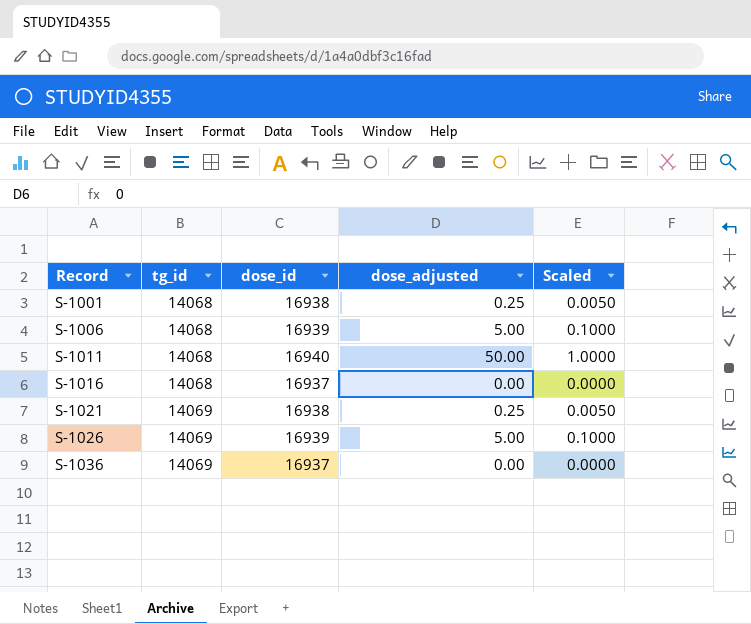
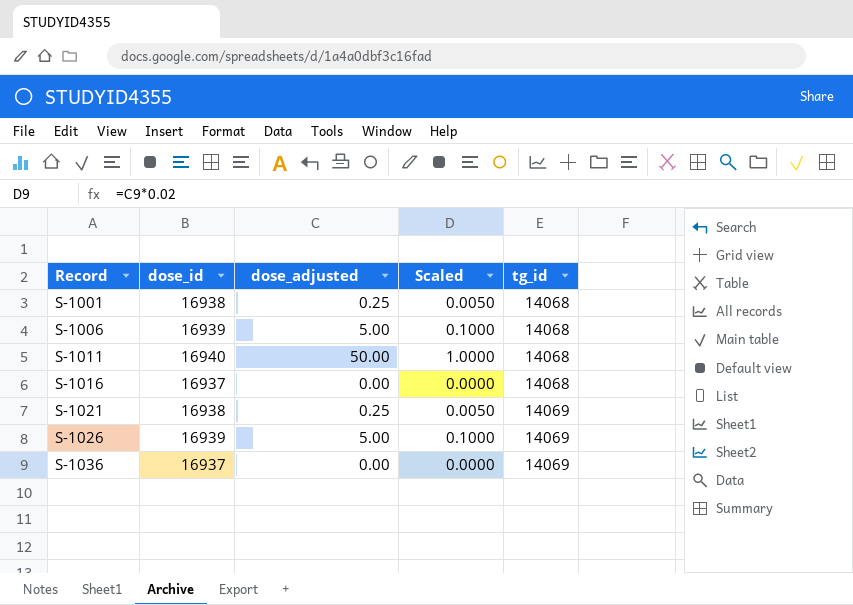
column tg_id | position: 2 -> 5

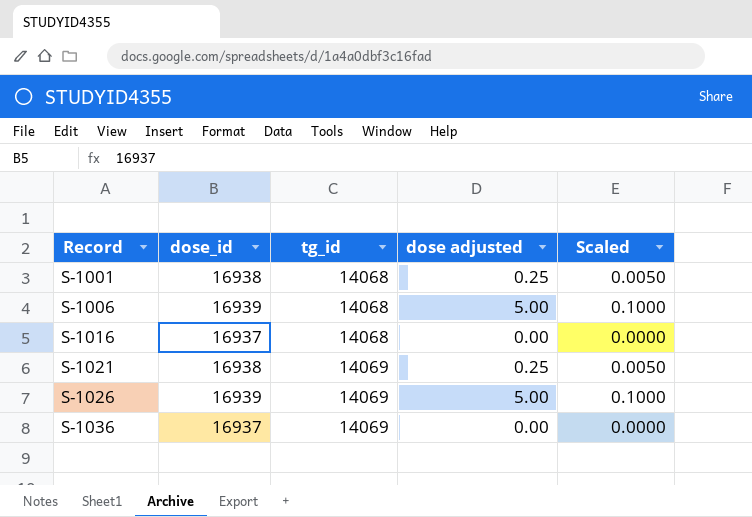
column tg_id | position: 5 -> 3
column name: dose_adjusted -> dose adjusted
row S-1011: 16940 | 50.00 | 1.0000 | 14068 -> none

